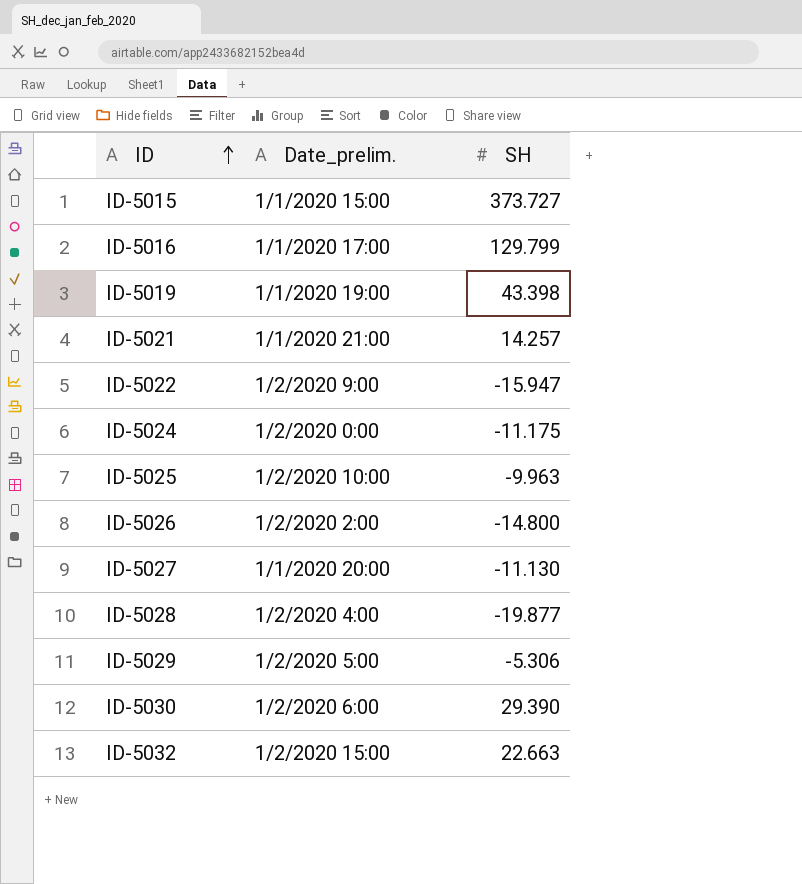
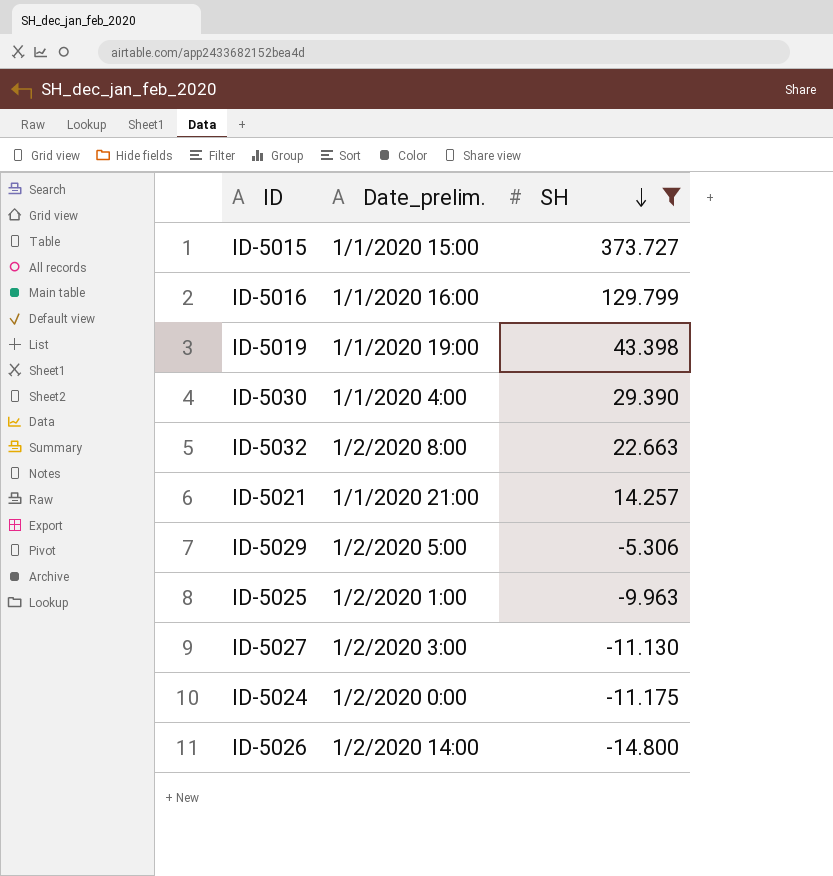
filter: none -> SH >= -14.800
row order: ID ascending -> SH descending
ID-5016 | Date_prelim.: 1/1/2020 17:00 -> 1/1/2020 16:00
ID-5030 | Date_prelim.: 1/2/2020 6:00 -> 1/1/2020 4:00
ID-5032 | Date_prelim.: 1/2/2020 15:00 -> 1/2/2020 8:00
ID-5025 | Date_prelim.: 1/2/2020 10:00 -> 1/2/2020 1:00
ID-5027 | Date_prelim.: 1/1/2020 20:00 -> 1/2/2020 3:00
ID-5026 | Date_prelim.: 1/2/2020 2:00 -> 1/2/2020 14:00

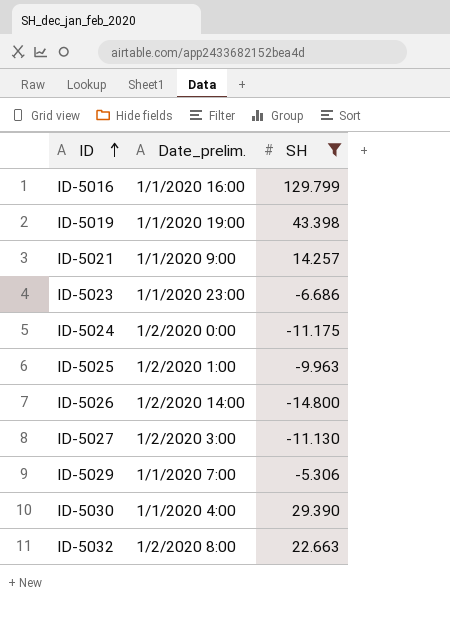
row order: SH descending -> ID ascending
row ID-5015: 1/1/2020 15:00 | 373.727 -> none
ID-5021 | Date_prelim.: 1/1/2020 21:00 -> 1/1/2020 9:00
row ID-5023: none -> 1/1/2020 23:00 | -6.686
ID-5029 | Date_prelim.: 1/2/2020 5:00 -> 1/1/2020 7:00

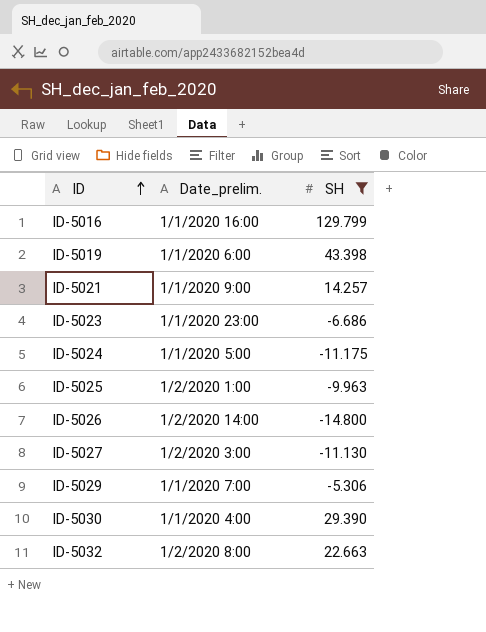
ID-5019 | Date_prelim.: 1/1/2020 19:00 -> 1/1/2020 6:00
ID-5024 | Date_prelim.: 1/2/2020 0:00 -> 1/1/2020 5:00

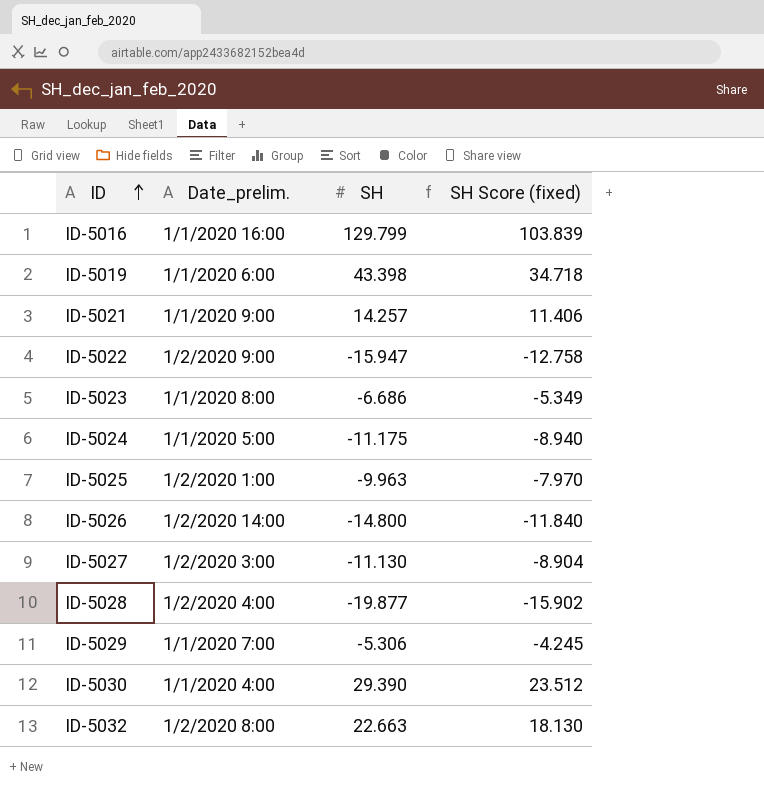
filter: SH >= -14.800 -> none
column SH Score (fixed) | formula: none -> [SH] * 0.8
ID-5023 | Date_prelim.: 1/1/2020 23:00 -> 1/1/2020 8:00

